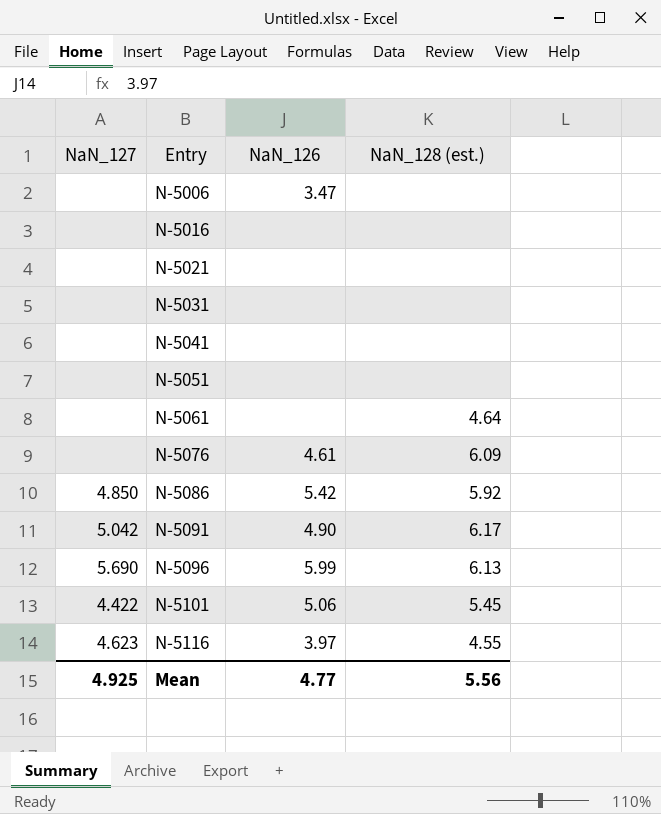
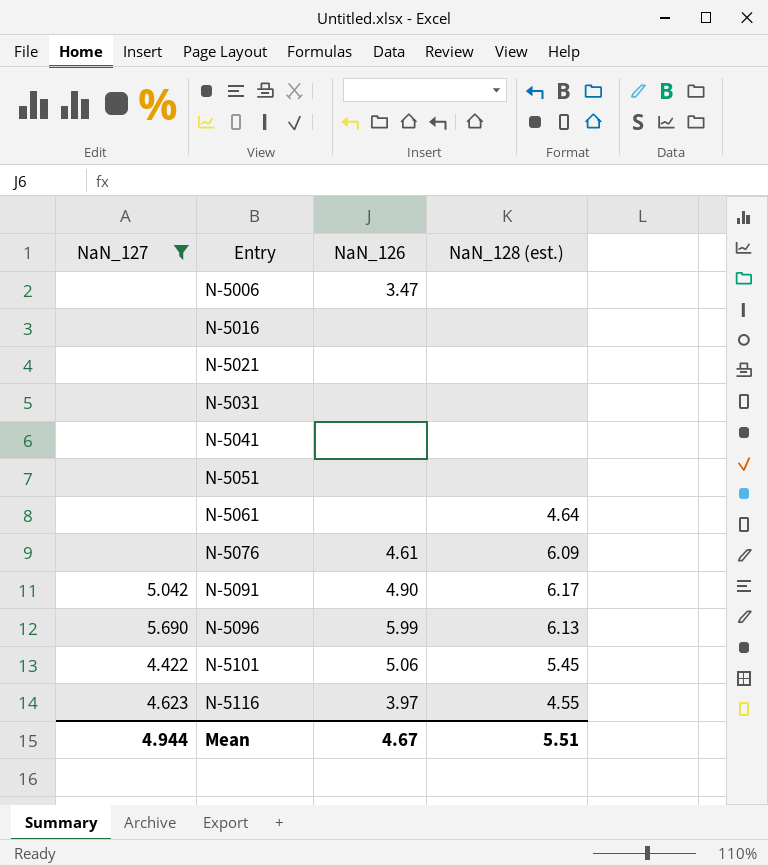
filter: none -> NaN_127 != 4.850
Mean | NaN_127: 4.925 -> 4.944
Mean | NaN_126: 4.77 -> 4.67
Mean | NaN_128 (est.): 5.56 -> 5.51

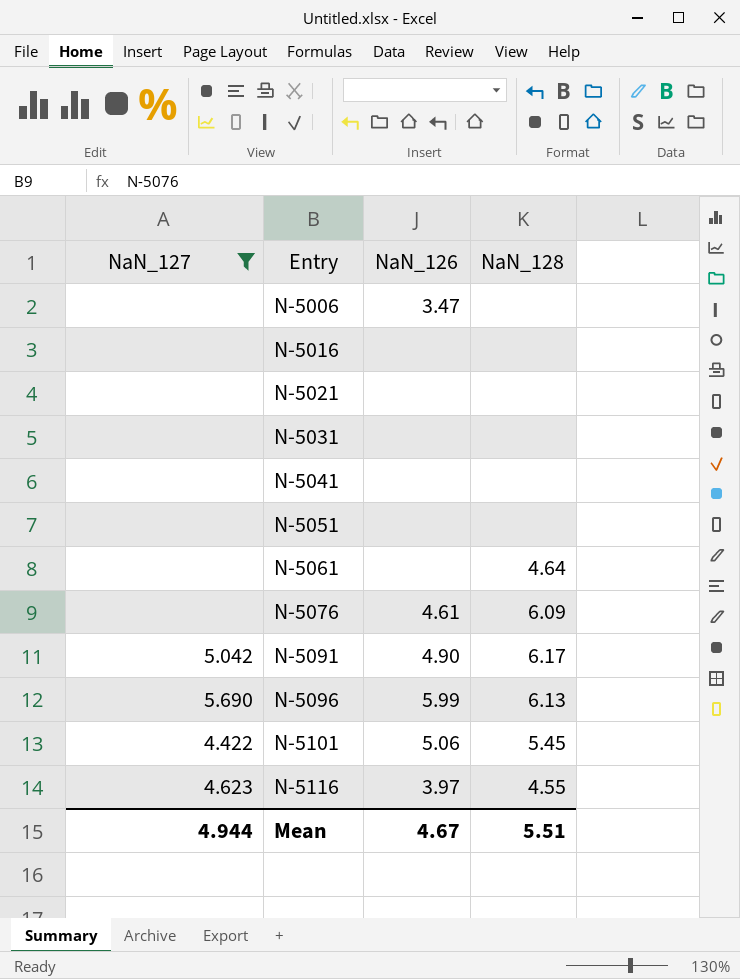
column name: NaN_128 (est.) -> NaN_128

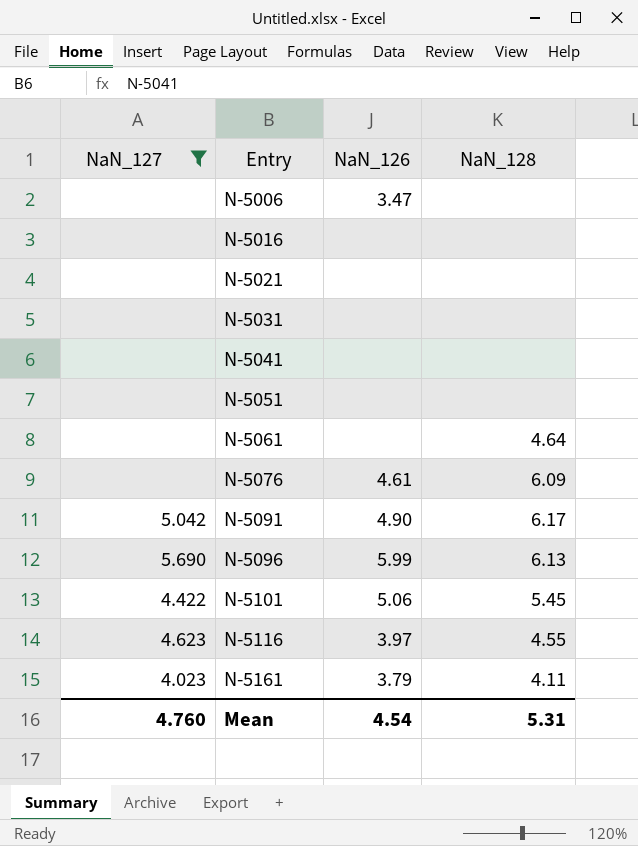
row N-5161: none -> 4.023 | 3.79 | 4.11
Mean | NaN_127: 4.944 -> 4.760
Mean | NaN_126: 4.67 -> 4.54
Mean | NaN_128: 5.51 -> 5.31

